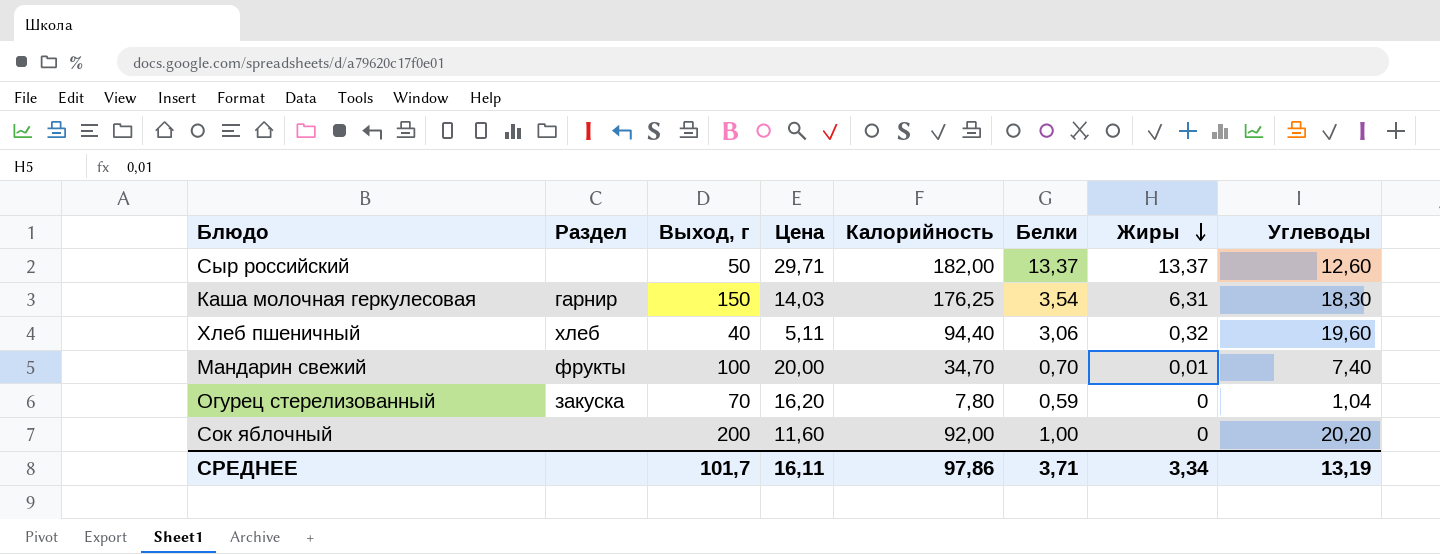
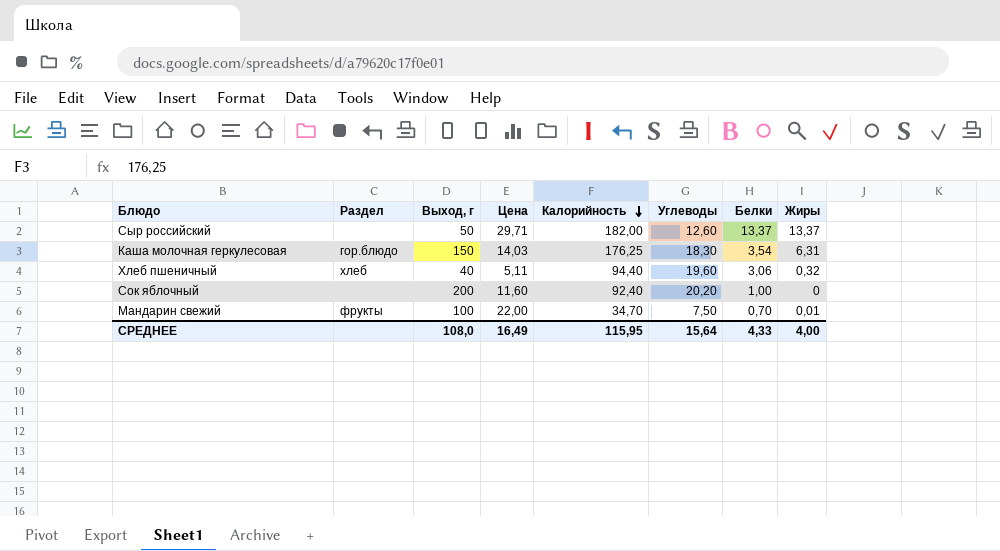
row order: Жиры descending -> Калорийность descending
column Углеводы | position: 8 -> 6
row Огурец стерелизованный: закуска | 70 | 16,20 | 7,80 | 0,59 | 0 | 1,04 -> none
Каша молочная геркулесовая | Раздел: гарнир -> гор.блюдо
Сок яблочный | Калорийность: 92,00 -> 92,40
Мандарин свежий | Цена: 20,00 -> 22,00
Мандарин свежий | Углеводы: 7,40 -> 7,50
СРЕДНЕЕ | Выход, г: 101,7 -> 108,0
СРЕДНЕЕ | Цена: 16,11 -> 16,49
СРЕДНЕЕ | Калорийность: 97,86 -> 115,95
СРЕДНЕЕ | Углеводы: 13,19 -> 15,64
СРЕДНЕЕ | Белки: 3,71 -> 4,33
СРЕДНЕЕ | Жиры: 3,34 -> 4,00

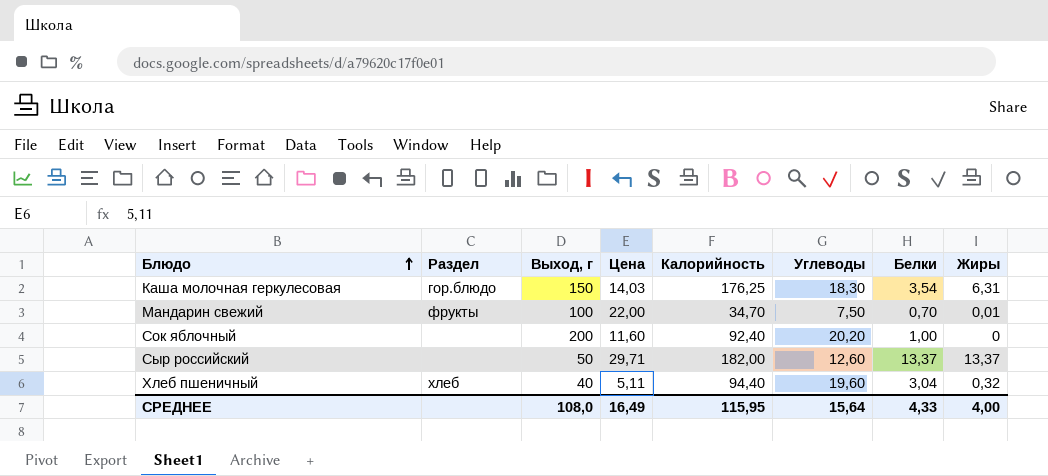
row order: Калорийность descending -> Блюдо ascending
Хлеб пшеничный | Белки: 3,06 -> 3,04

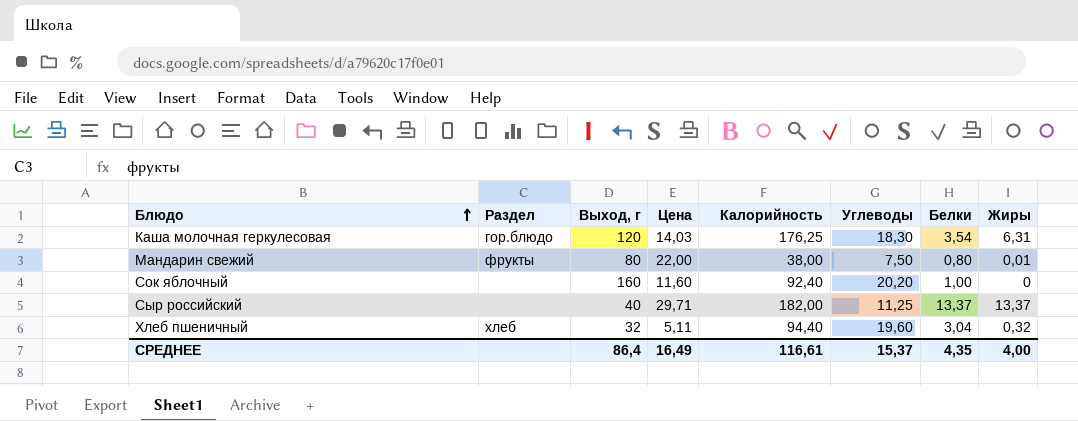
Каша молочная геркулесовая | Выход, г: 150 -> 120
Мандарин свежий | Выход, г: 100 -> 80
Мандарин свежий | Калорийность: 34,70 -> 38,00
Мандарин свежий | Белки: 0,70 -> 0,80
Сок яблочный | Выход, г: 200 -> 160
Сыр российский | Выход, г: 50 -> 40
Сыр российский | Углеводы: 12,60 -> 11,25
Хлеб пшеничный | Выход, г: 40 -> 32
СРЕДНЕЕ | Выход, г: 108,0 -> 86,4
СРЕДНЕЕ | Калорийность: 115,95 -> 116,61
СРЕДНЕЕ | Углеводы: 15,64 -> 15,37
СРЕДНЕЕ | Белки: 4,33 -> 4,35

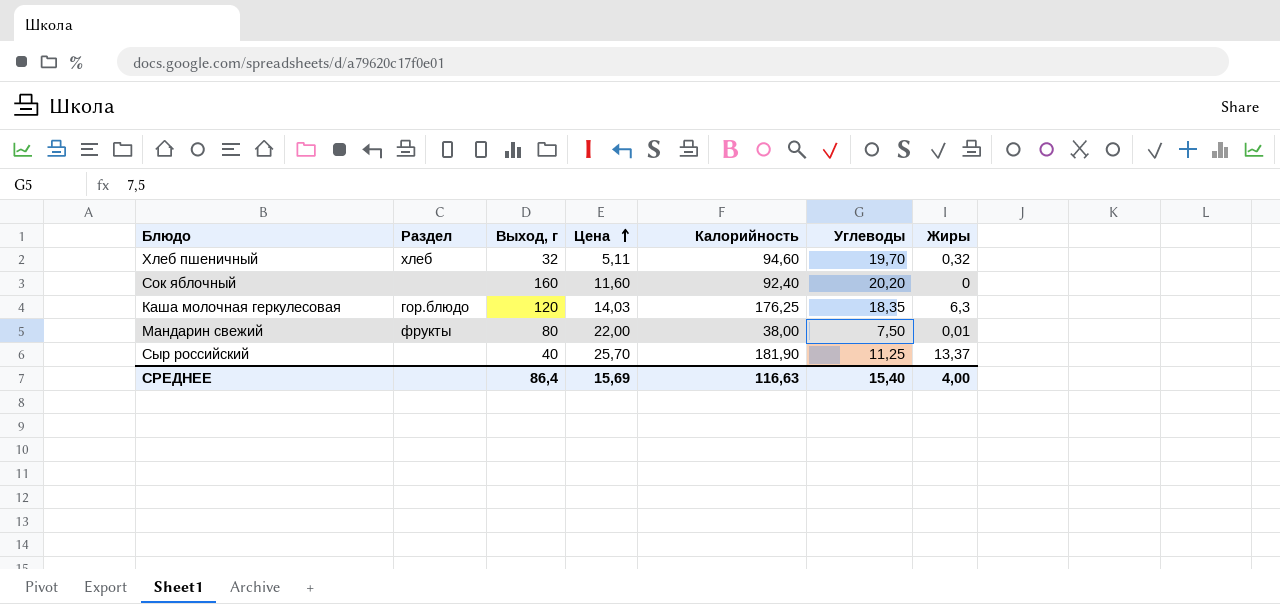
row order: Блюдо ascending -> Цена ascending
column Белки | position: 7 -> none
Хлеб пшеничный | Калорийность: 94,40 -> 94,60
Хлеб пшеничный | Углеводы: 19,60 -> 19,70
Каша молочная геркулесовая | Углеводы: 18,30 -> 18,35
Каша молочная геркулесовая | Жиры: 6,31 -> 6,3
Сыр российский | Цена: 29,71 -> 25,70
Сыр российский | Калорийность: 182,00 -> 181,90
СРЕДНЕЕ | Цена: 16,49 -> 15,69
СРЕДНЕЕ | Калорийность: 116,61 -> 116,63
СРЕДНЕЕ | Углеводы: 15,37 -> 15,40

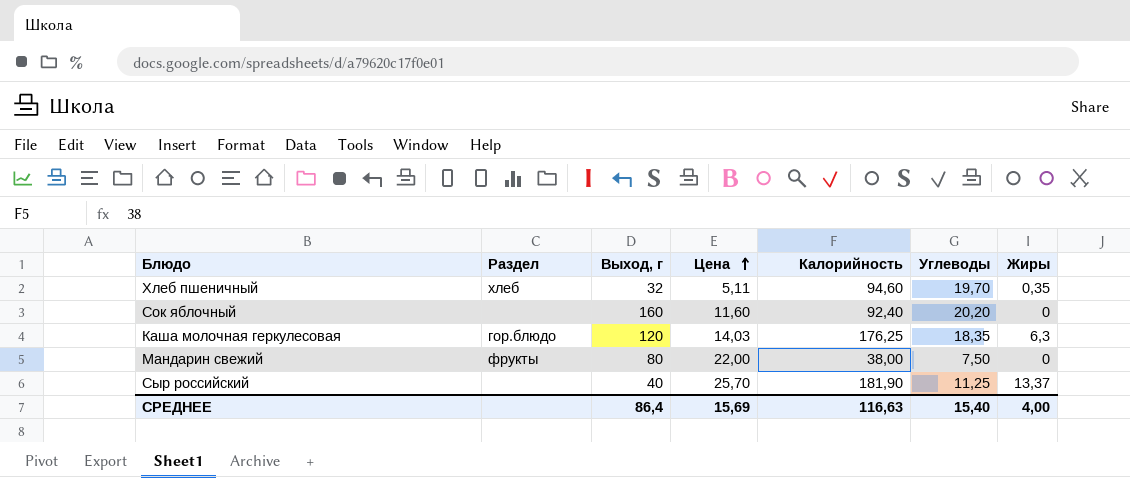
Хлеб пшеничный | Жиры: 0,32 -> 0,35
Мандарин свежий | Жиры: 0,01 -> 0

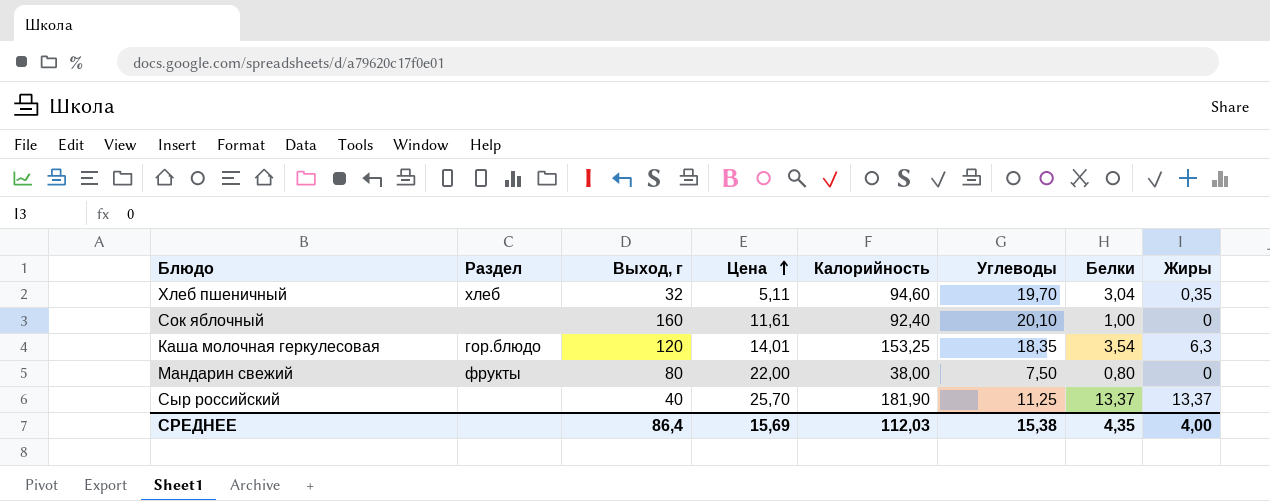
column Белки | position: none -> 7
Сок яблочный | Цена: 11,60 -> 11,61
Сок яблочный | Углеводы: 20,20 -> 20,10
Каша молочная геркулесовая | Цена: 14,03 -> 14,01
Каша молочная геркулесовая | Калорийность: 176,25 -> 153,25
СРЕДНЕЕ | Калорийность: 116,63 -> 112,03
СРЕДНЕЕ | Углеводы: 15,40 -> 15,38

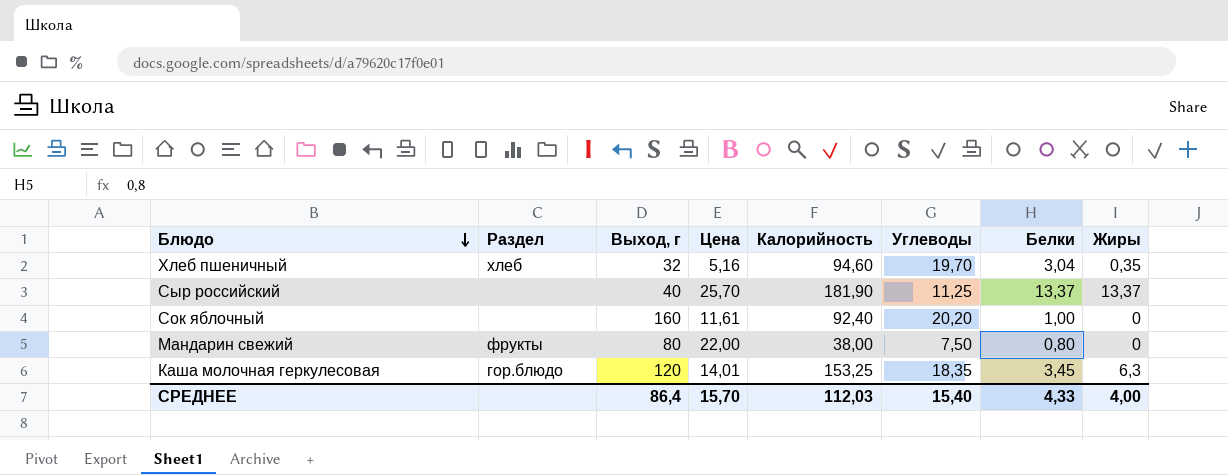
row order: Цена ascending -> Блюдо descending
Хлеб пшеничный | Цена: 5,11 -> 5,16
Сок яблочный | Углеводы: 20,10 -> 20,20
Каша молочная геркулесовая | Белки: 3,54 -> 3,45
СРЕДНЕЕ | Цена: 15,69 -> 15,70
СРЕДНЕЕ | Углеводы: 15,38 -> 15,40
СРЕДНЕЕ | Белки: 4,35 -> 4,33

